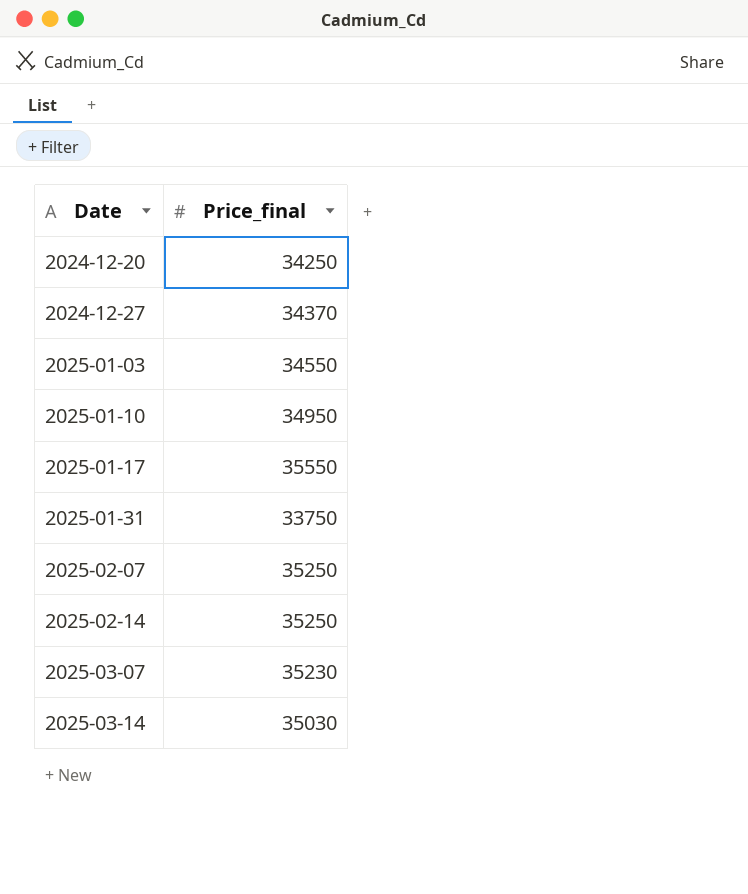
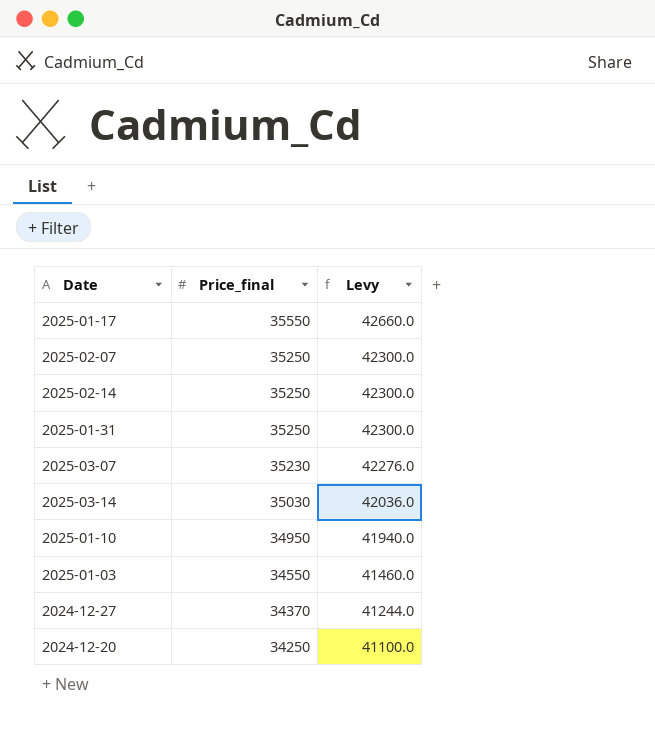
row order: Date ascending -> Price_final descending
column Levy | formula: none -> [Price_final] * 1.2
2025-01-31 | Price_final: 33750 -> 35250

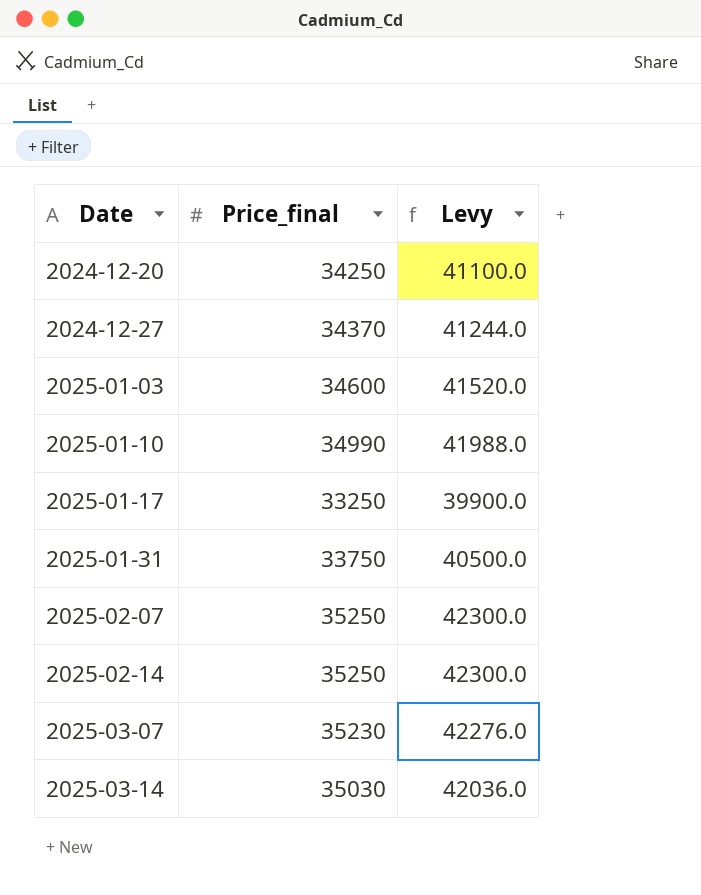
row order: Price_final descending -> Date ascending
2025-01-03 | Price_final: 34550 -> 34600
2025-01-03 | Levy: 41460.0 -> 41520.0
2025-01-10 | Price_final: 34950 -> 34990
2025-01-10 | Levy: 41940.0 -> 41988.0
2025-01-17 | Price_final: 35550 -> 33250
2025-01-17 | Levy: 42660.0 -> 39900.0
2025-01-31 | Price_final: 35250 -> 33750
2025-01-31 | Levy: 42300.0 -> 40500.0

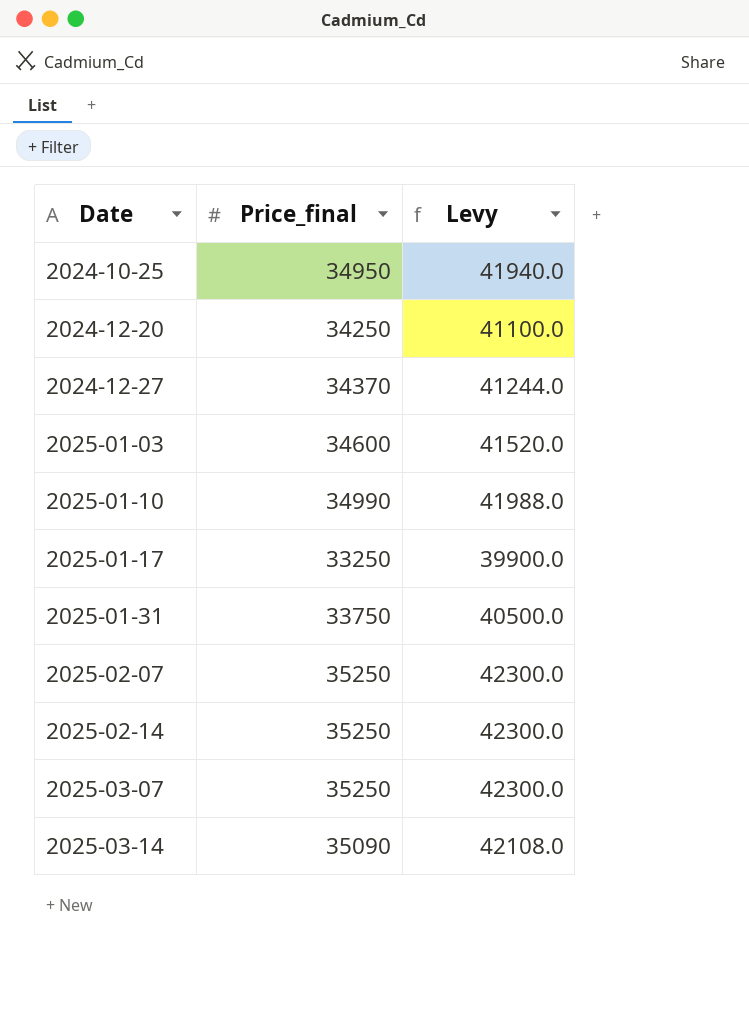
row 2024-10-25: none -> 34950 | 41940.0
2025-03-07 | Price_final: 35230 -> 35250
2025-03-07 | Levy: 42276.0 -> 42300.0
2025-03-14 | Price_final: 35030 -> 35090
2025-03-14 | Levy: 42036.0 -> 42108.0

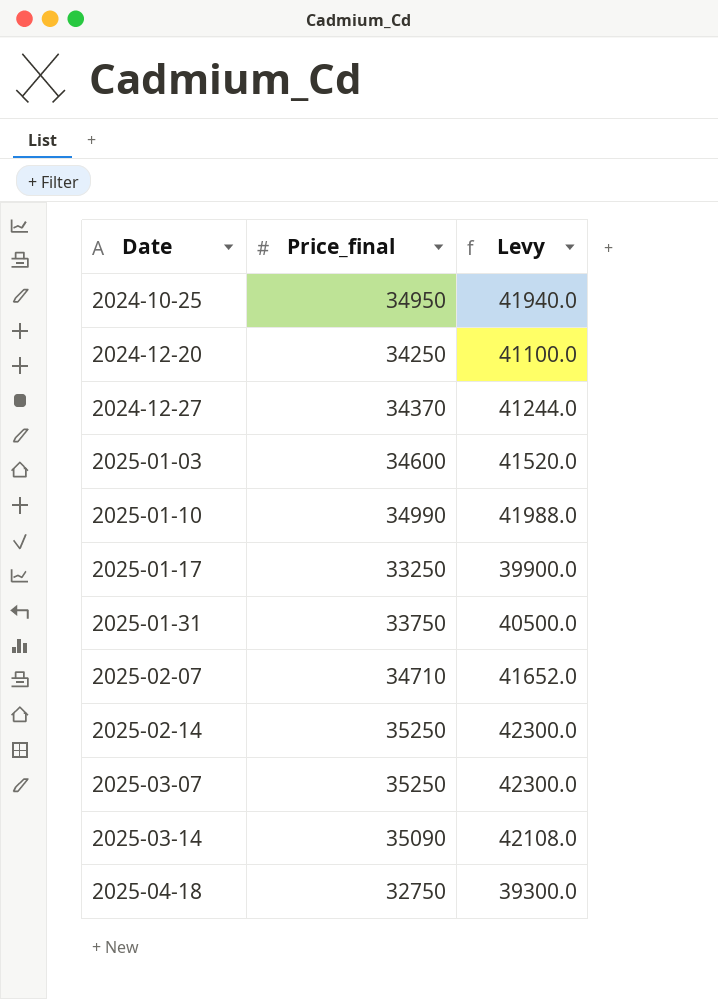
2025-02-07 | Price_final: 35250 -> 34710
2025-02-07 | Levy: 42300.0 -> 41652.0
row 2025-04-18: none -> 32750 | 39300.0

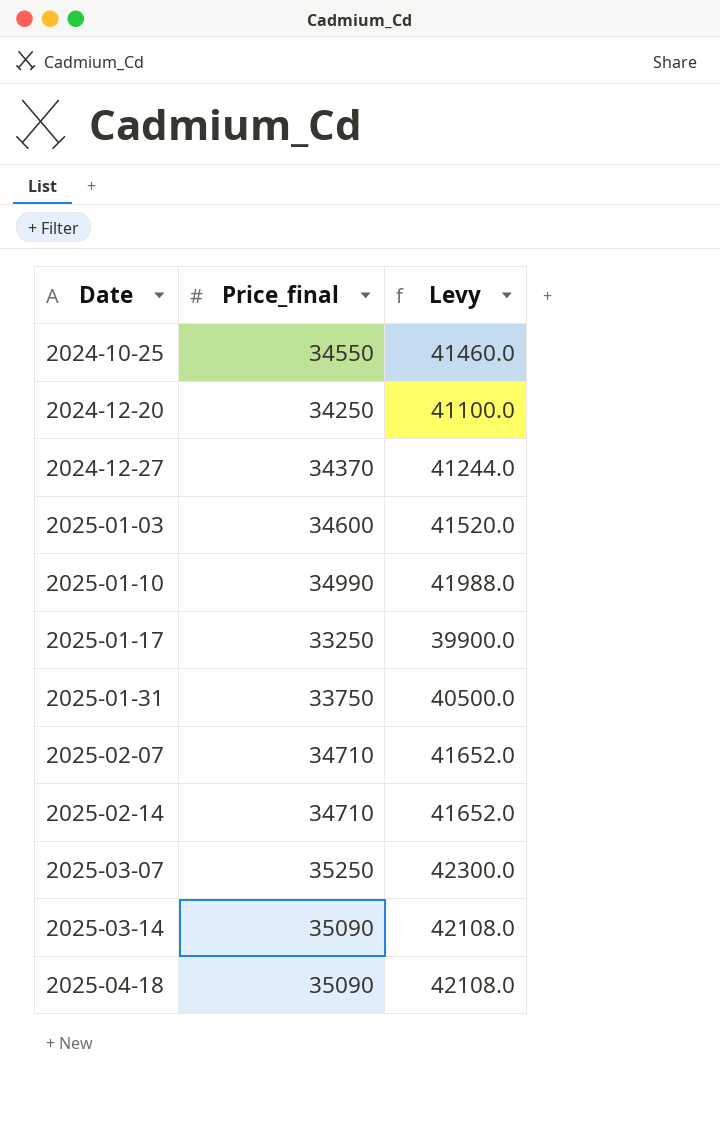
2024-10-25 | Price_final: 34950 -> 34550
2024-10-25 | Levy: 41940.0 -> 41460.0
2025-02-14 | Price_final: 35250 -> 34710
2025-02-14 | Levy: 42300.0 -> 41652.0
2025-04-18 | Price_final: 32750 -> 35090
2025-04-18 | Levy: 39300.0 -> 42108.0

